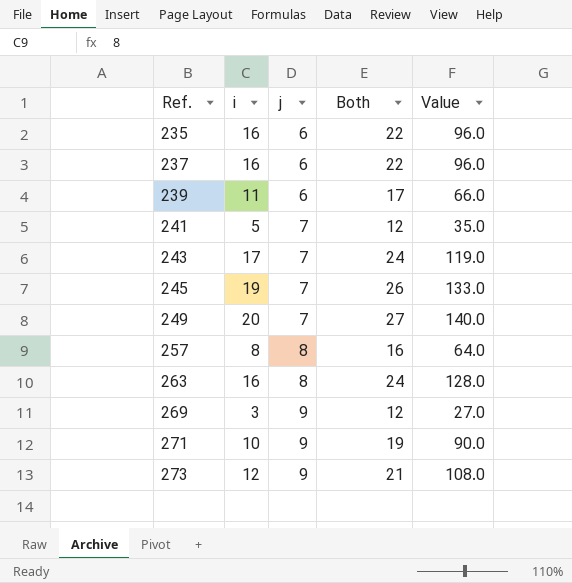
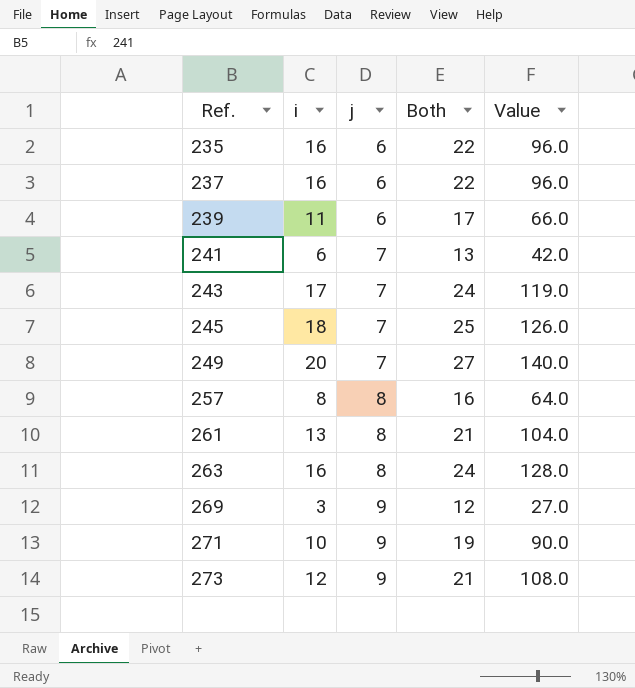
241 | i: 5 -> 6
241 | Both: 12 -> 13
241 | Value: 35.0 -> 42.0
245 | i: 19 -> 18
245 | Both: 26 -> 25
245 | Value: 133.0 -> 126.0
row 261: none -> 13 | 8 | 21 | 104.0

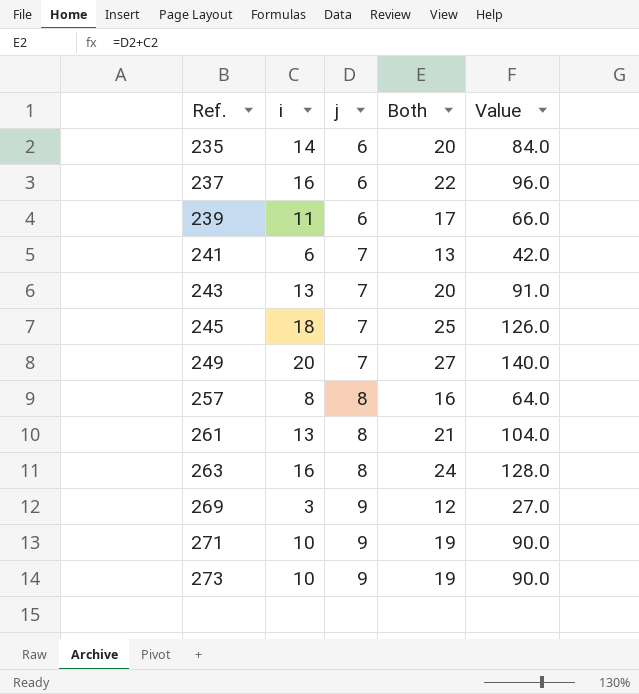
235 | i: 16 -> 14
235 | Both: 22 -> 20
235 | Value: 96.0 -> 84.0
243 | i: 17 -> 13
243 | Both: 24 -> 20
243 | Value: 119.0 -> 91.0
273 | i: 12 -> 10
273 | Both: 21 -> 19
273 | Value: 108.0 -> 90.0

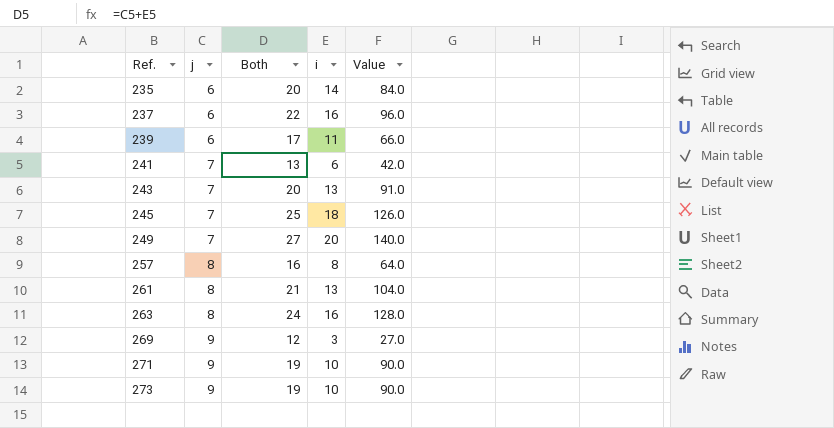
column i | position: 2 -> 4

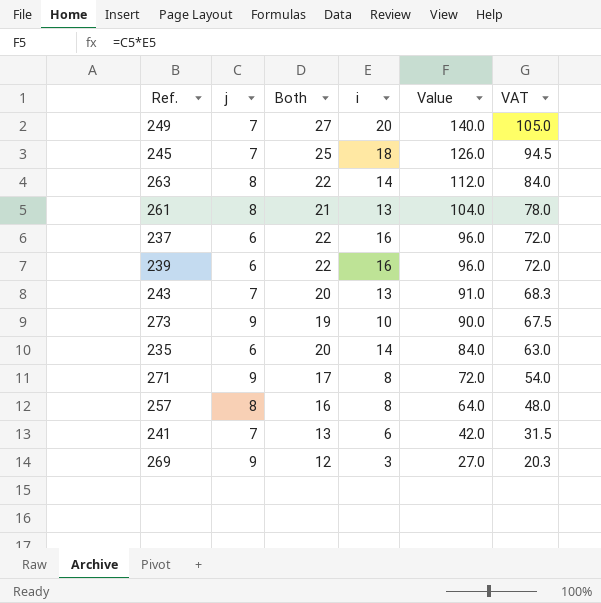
row order: Ref. ascending -> Value descending
column VAT | formula: none -> [Value] * 0.75
263 | Both: 24 -> 22
263 | i: 16 -> 14
263 | Value: 128.0 -> 112.0
239 | Both: 17 -> 22
239 | i: 11 -> 16
239 | Value: 66.0 -> 96.0
271 | Both: 19 -> 17
271 | i: 10 -> 8
271 | Value: 90.0 -> 72.0

